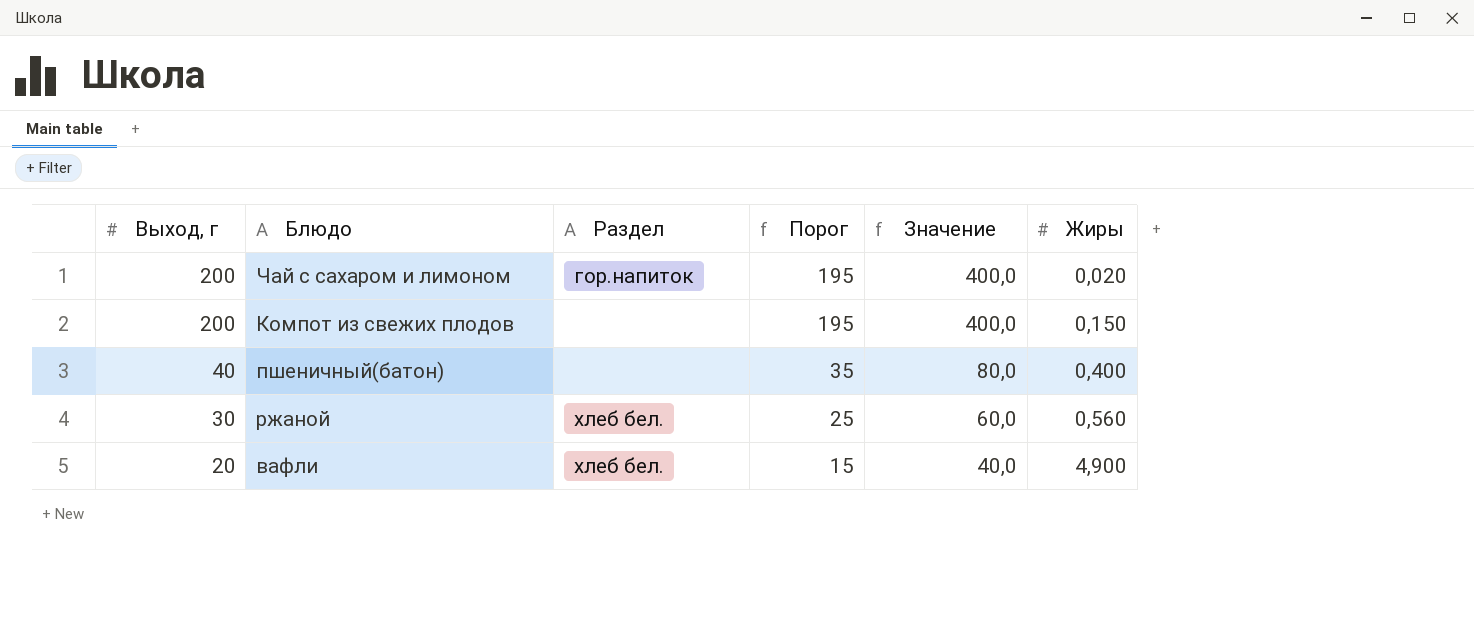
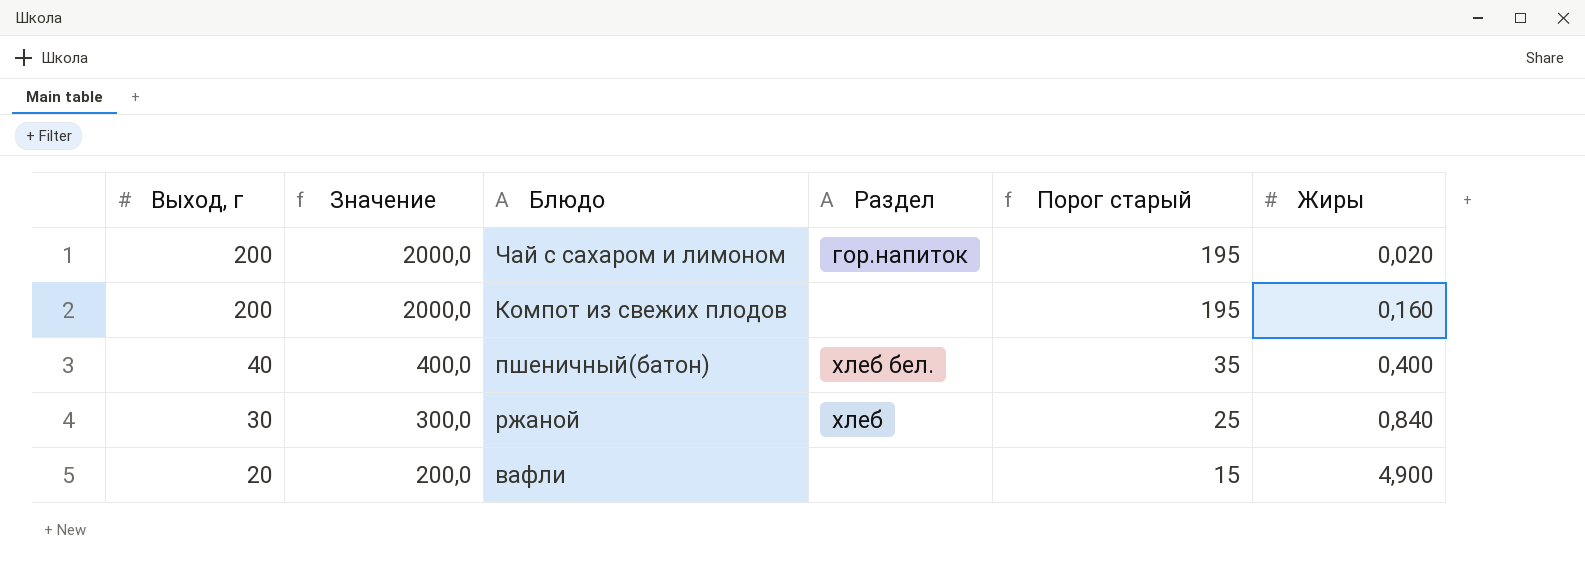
column Значение | formula: [Выход, г] * 2 -> [Выход, г] * 10
column Значение | position: 5 -> 2
column name: Порог -> Порог старый
Компот из свежих плодов | Жиры: 0,150 -> 0,160
пшеничный(батон) | Раздел: none -> хлеб бел.
ржаной | Раздел: хлеб бел. -> хлеб
ржаной | Жиры: 0,560 -> 0,840
вафли | Раздел: хлеб бел. -> none

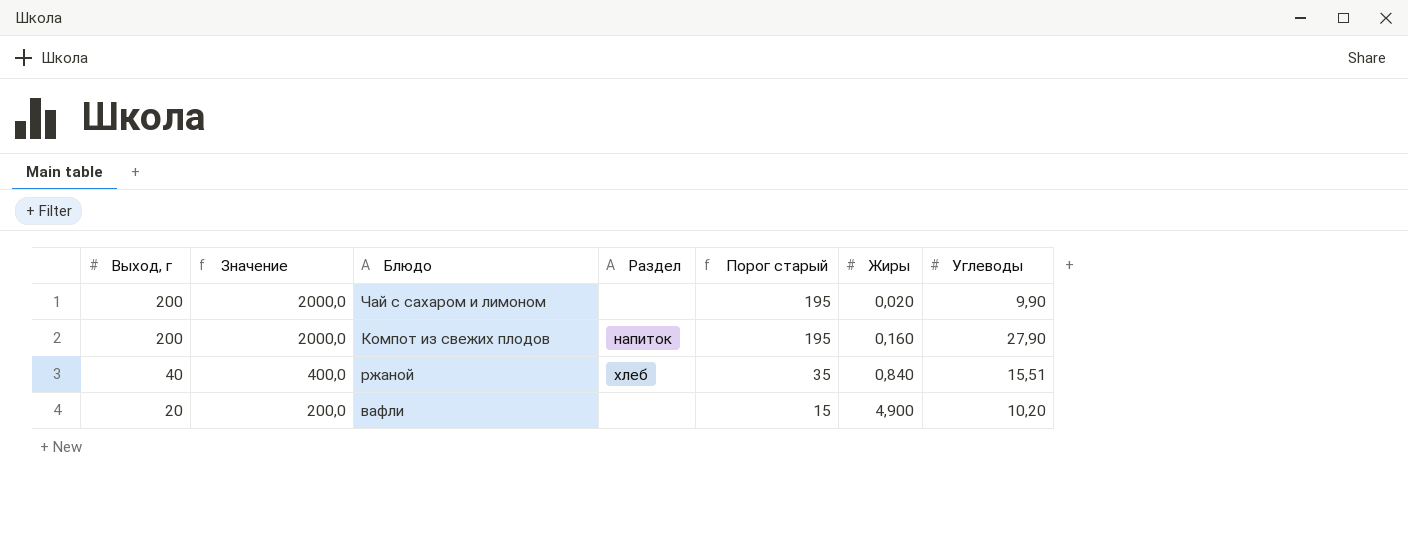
column Углеводы | position: none -> 7
row пшеничный(батон): 40 | 400,0 | хлеб бел. | 35 | 0,400 -> none
Чай с сахаром и лимоном | Раздел: гор.напиток -> none
Компот из свежих плодов | Раздел: none -> напиток
ржаной | Выход, г: 30 -> 40
ржаной | Значение: 300,0 -> 400,0
ржаной | Порог старый: 25 -> 35

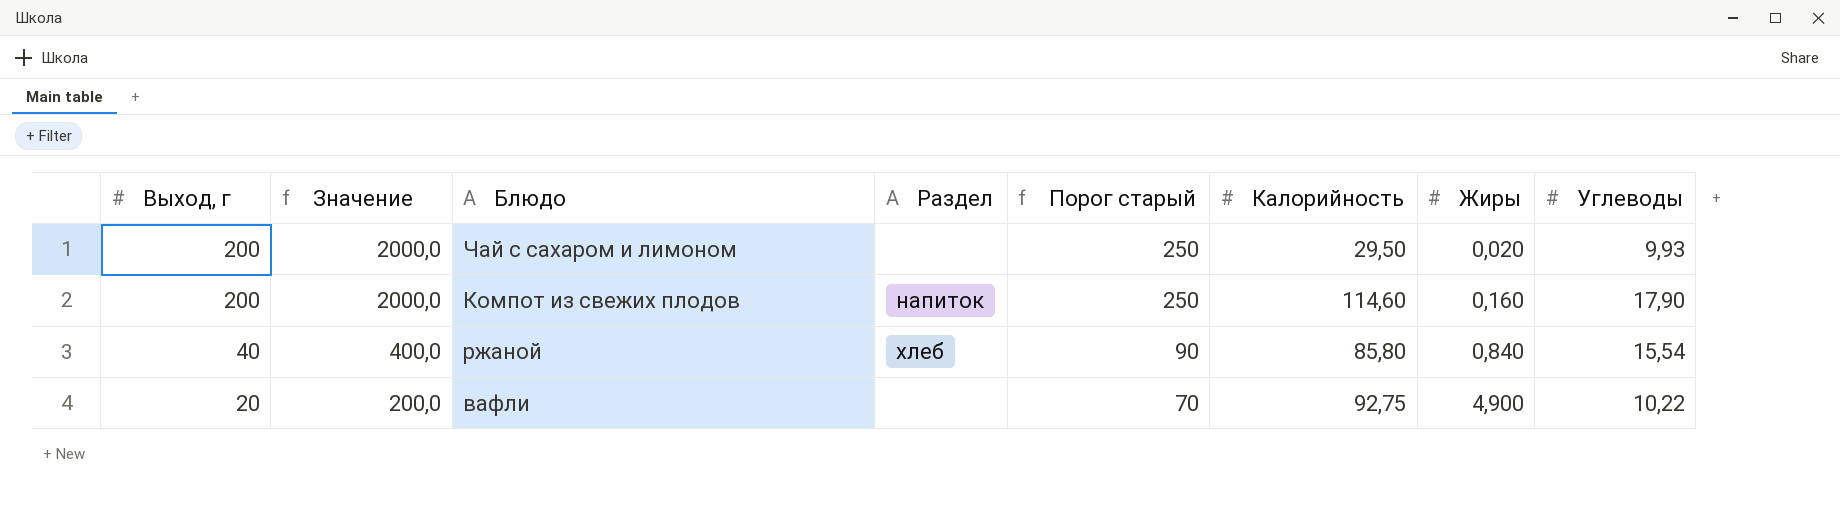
column Порог старый | formula: [Выход, г] - 5 -> [Выход, г] + 50
column Калорийность | position: none -> 6
Чай с сахаром и лимоном | Углеводы: 9,90 -> 9,93
Компот из свежих плодов | Углеводы: 27,90 -> 17,90
ржаной | Углеводы: 15,51 -> 15,54
вафли | Углеводы: 10,20 -> 10,22

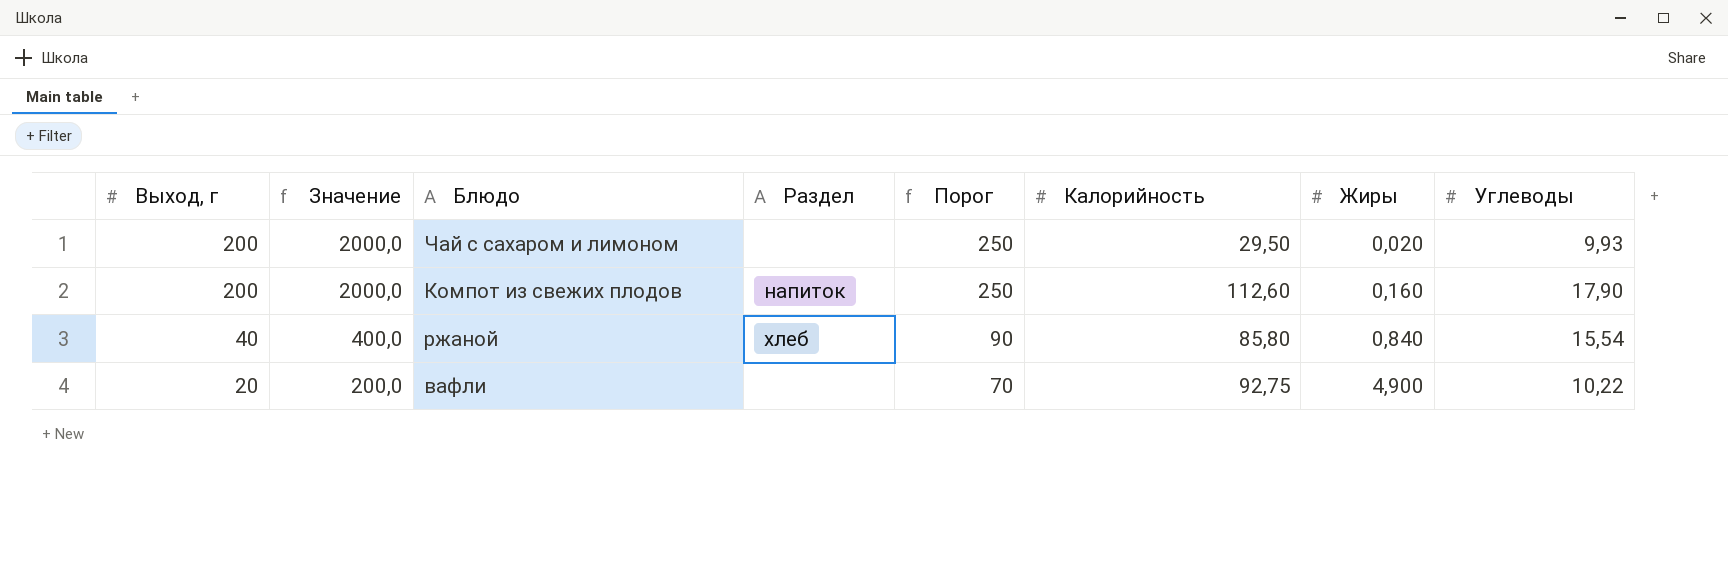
column name: Порог старый -> Порог
Компот из свежих плодов | Калорийность: 114,60 -> 112,60

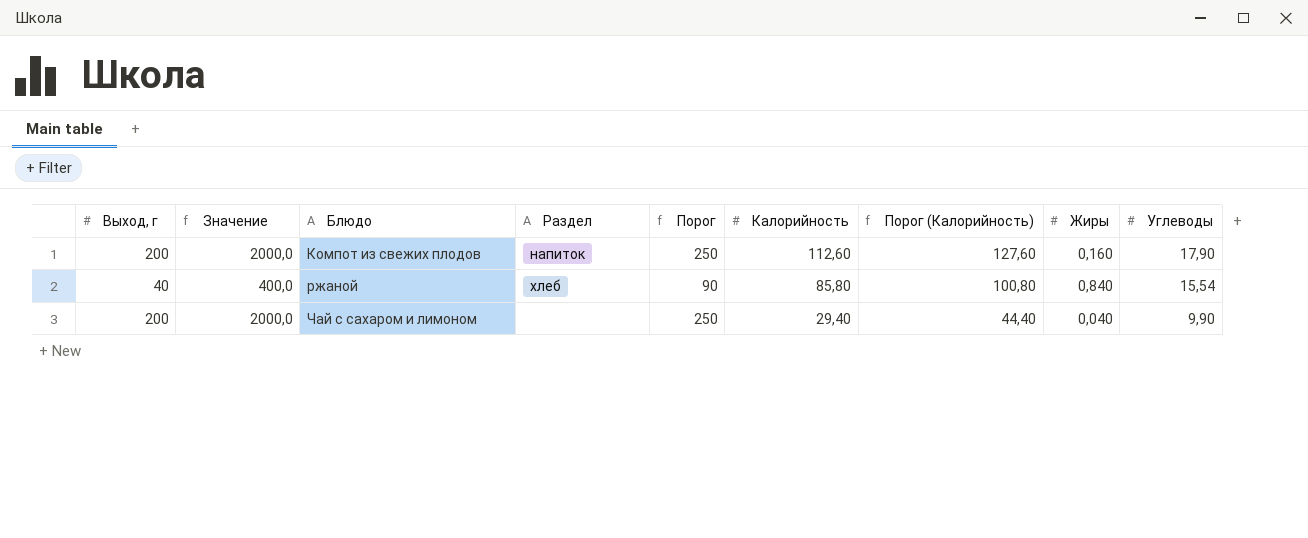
row order: Выход, г descending -> Блюдо ascending
column Порог (Калорийность) | formula: none -> [Калорийность] + 15
row вафли: 20 | 200,0 | none | 70 | 92,75 | 4,900 | 10,22 -> none
Чай с сахаром и лимоном | Калорийность: 29,50 -> 29,40
Чай с сахаром и лимоном | Жиры: 0,020 -> 0,040
Чай с сахаром и лимоном | Углеводы: 9,93 -> 9,90

